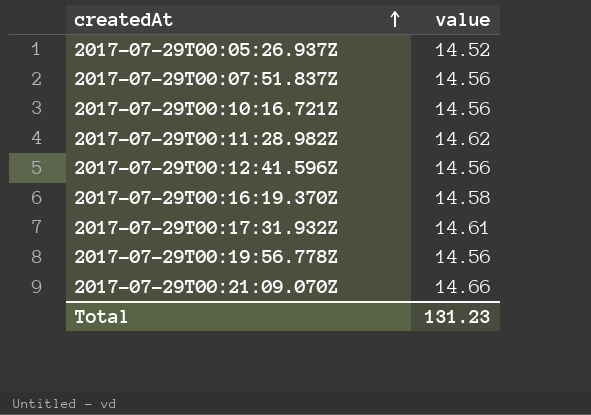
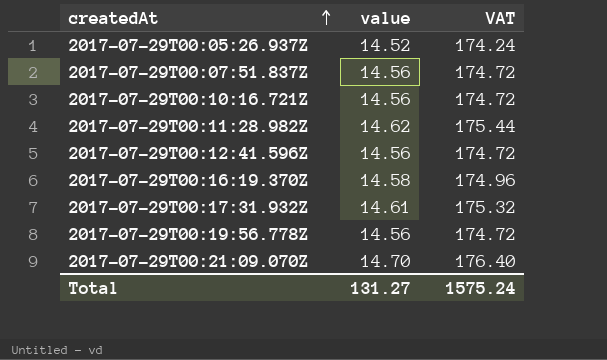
column VAT | formula: none -> [value] * 12
2017-07-29T00:21:09.070Z | value: 14.66 -> 14.70
Total | value: 131.23 -> 131.27

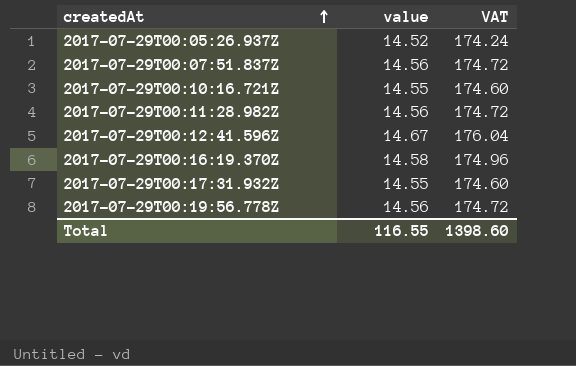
row 2017-07-29T00:21:09.070Z: 14.70 | 176.40 -> none
2017-07-29T00:10:16.721Z | value: 14.56 -> 14.55
2017-07-29T00:10:16.721Z | VAT: 174.72 -> 174.60
2017-07-29T00:11:28.982Z | value: 14.62 -> 14.56
2017-07-29T00:11:28.982Z | VAT: 175.44 -> 174.72
2017-07-29T00:12:41.596Z | value: 14.56 -> 14.67
2017-07-29T00:12:41.596Z | VAT: 174.72 -> 176.04
2017-07-29T00:17:31.932Z | value: 14.61 -> 14.55
2017-07-29T00:17:31.932Z | VAT: 175.32 -> 174.60
Total | value: 131.27 -> 116.55
Total | VAT: 1575.24 -> 1398.60

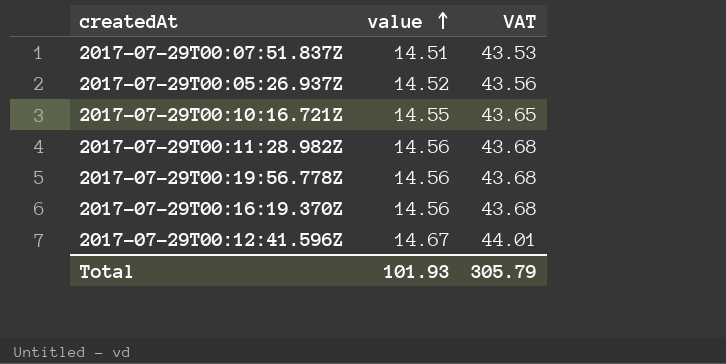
row order: createdAt ascending -> value ascending
column VAT | formula: [value] * 12 -> [value] * 3
row 2017-07-29T00:17:31.932Z: 14.55 | 174.60 -> none
2017-07-29T00:07:51.837Z | value: 14.56 -> 14.51
2017-07-29T00:16:19.370Z | value: 14.58 -> 14.56
Total | value: 116.55 -> 101.93
Total | VAT: 1398.60 -> 305.79

